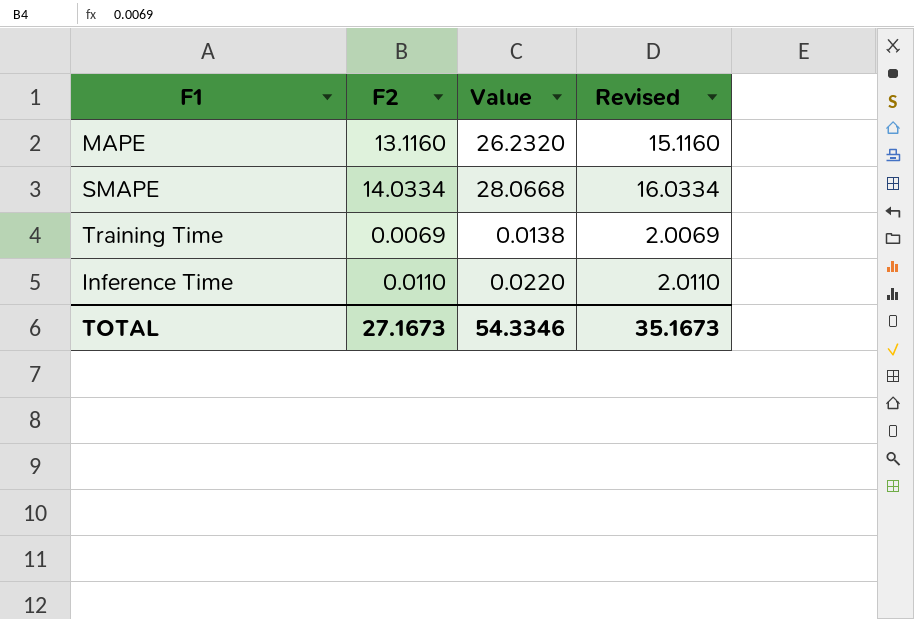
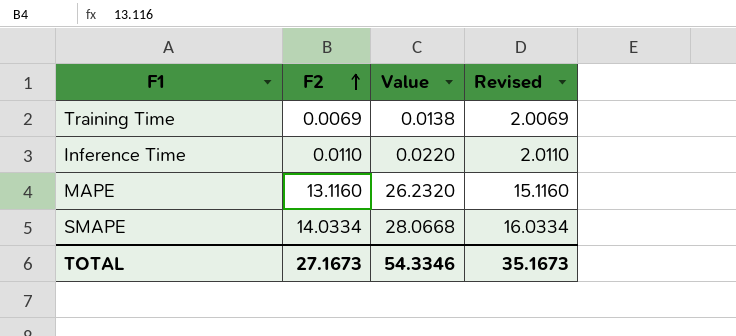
row order: none -> F2 ascending

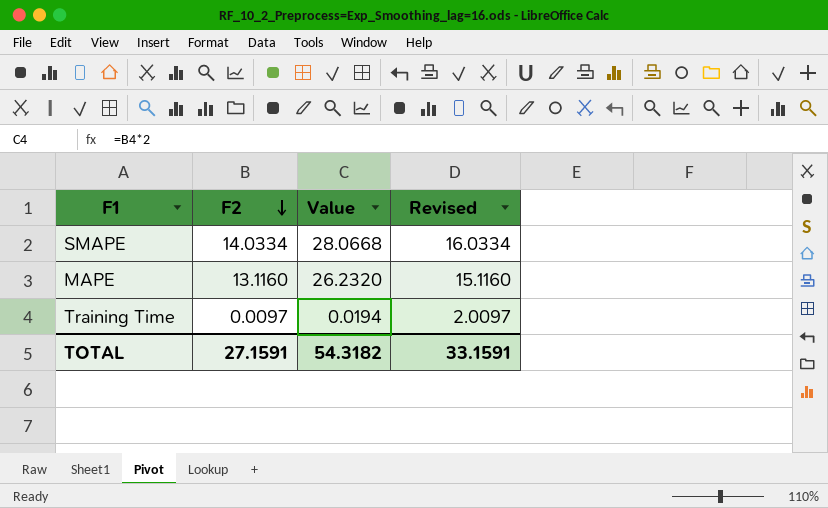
row order: F2 ascending -> F2 descending
row Inference Time: 0.0110 | 0.0220 | 2.0110 -> none
Training Time | F2: 0.0069 -> 0.0097
Training Time | Value: 0.0138 -> 0.0194
Training Time | Revised: 2.0069 -> 2.0097
TOTAL | F2: 27.1673 -> 27.1591
TOTAL | Value: 54.3346 -> 54.3182
TOTAL | Revised: 35.1673 -> 33.1591

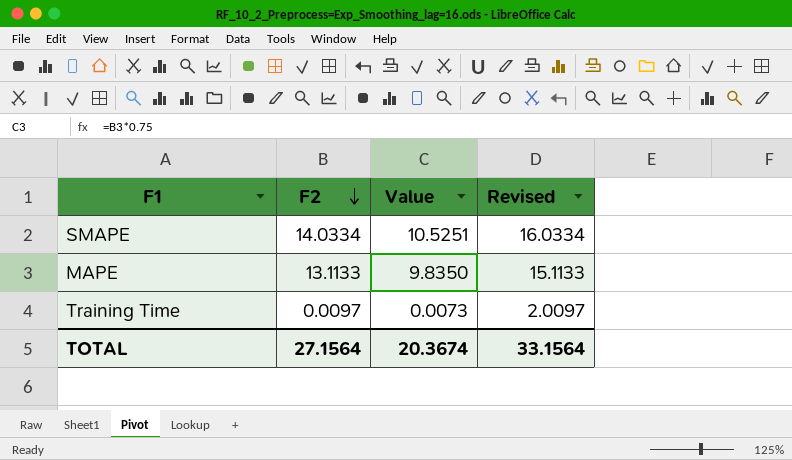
column Value | formula: [F2] * 2 -> [F2] * 0.75
MAPE | F2: 13.1160 -> 13.1133
MAPE | Revised: 15.1160 -> 15.1133
TOTAL | F2: 27.1591 -> 27.1564
TOTAL | Value: 54.3182 -> 20.3674
TOTAL | Revised: 33.1591 -> 33.1564

